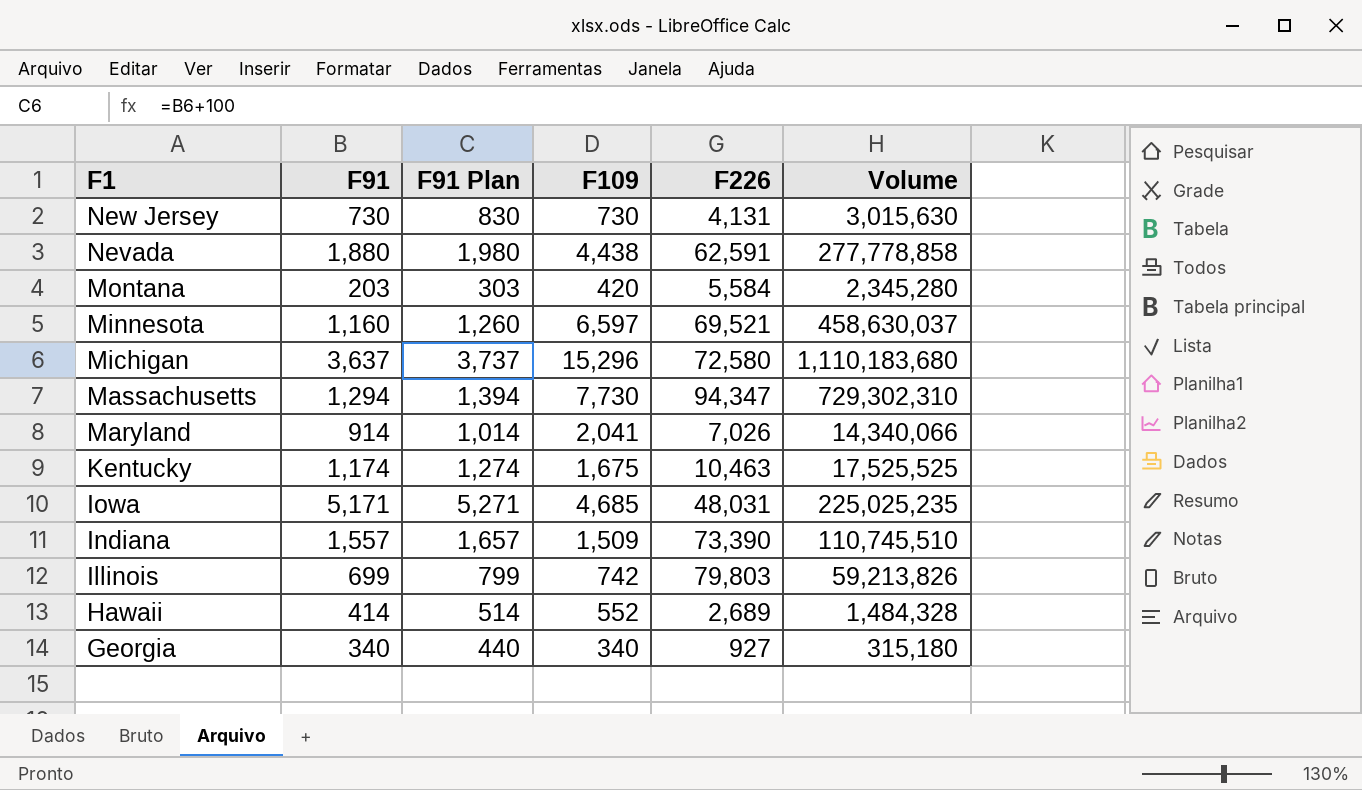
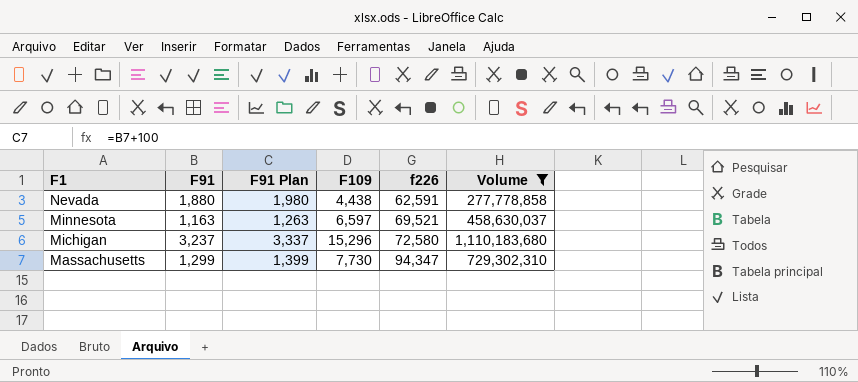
filter: none -> Volume >= 277,778,858
column name: F226 -> f226
Minnesota | F91: 1,160 -> 1,163
Minnesota | F91 Plan: 1,260 -> 1,263
Michigan | F91: 3,637 -> 3,237
Michigan | F91 Plan: 3,737 -> 3,337
Massachusetts | F91: 1,294 -> 1,299
Massachusetts | F91 Plan: 1,394 -> 1,399

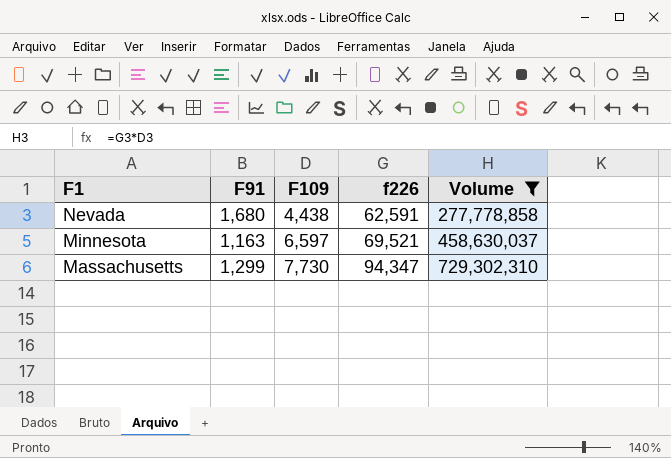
column F91 Plan | formula: [F91] + 100 -> none
row Michigan: 3,237 | 3,337 | 15,296 | 72,580 | 1,110,183,680 -> none
Nevada | F91: 1,880 -> 1,680

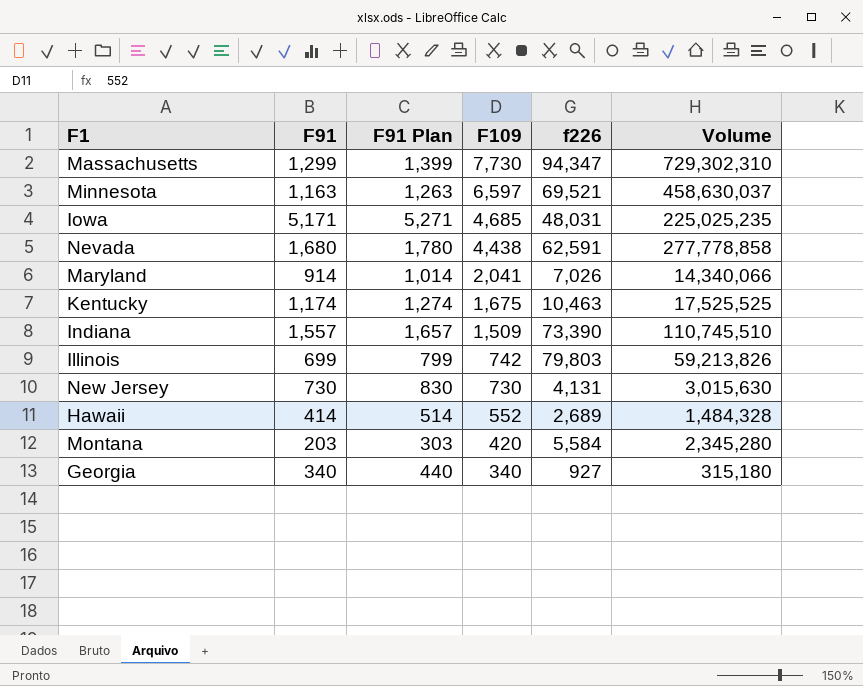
filter: Volume >= 277,778,858 -> none
row order: F1 descending -> F109 descending
column F91 Plan | formula: none -> [F91] + 100

